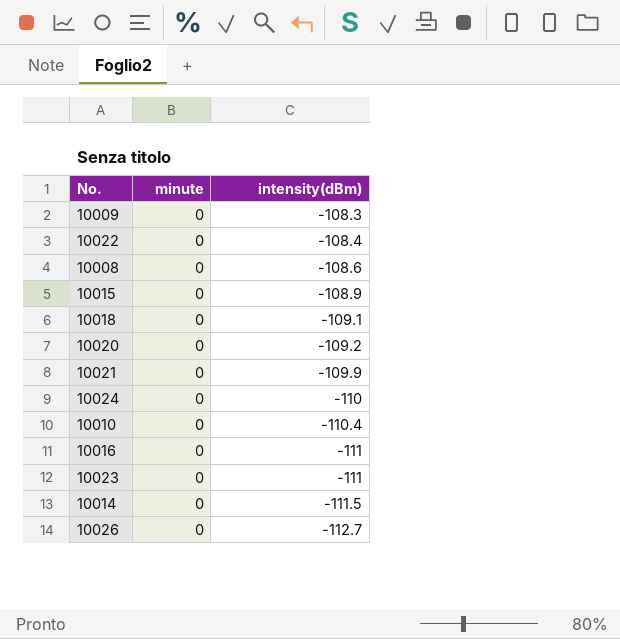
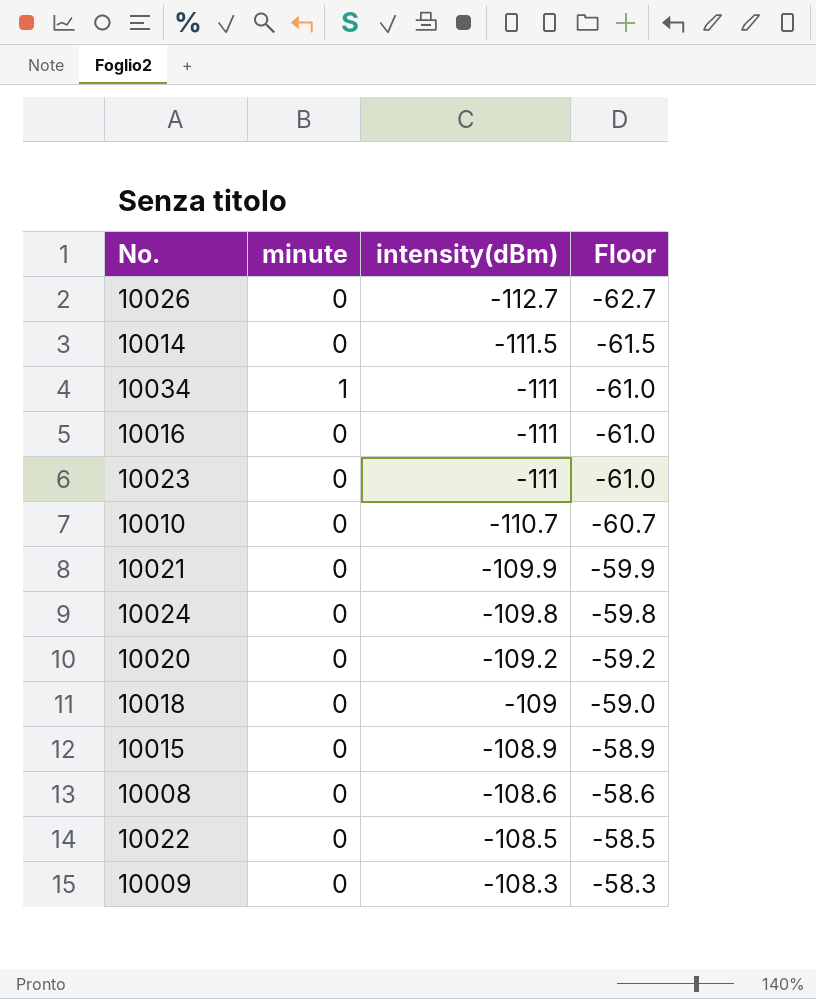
row order: intensity(dBm) descending -> intensity(dBm) ascending
column Floor | formula: none -> [intensity(dBm)] + 50
row 10034: none -> 1 | -111 | -61.0
10010 | intensity(dBm): -110.4 -> -110.7
10024 | intensity(dBm): -110 -> -109.8
10018 | intensity(dBm): -109.1 -> -109
10022 | intensity(dBm): -108.4 -> -108.5

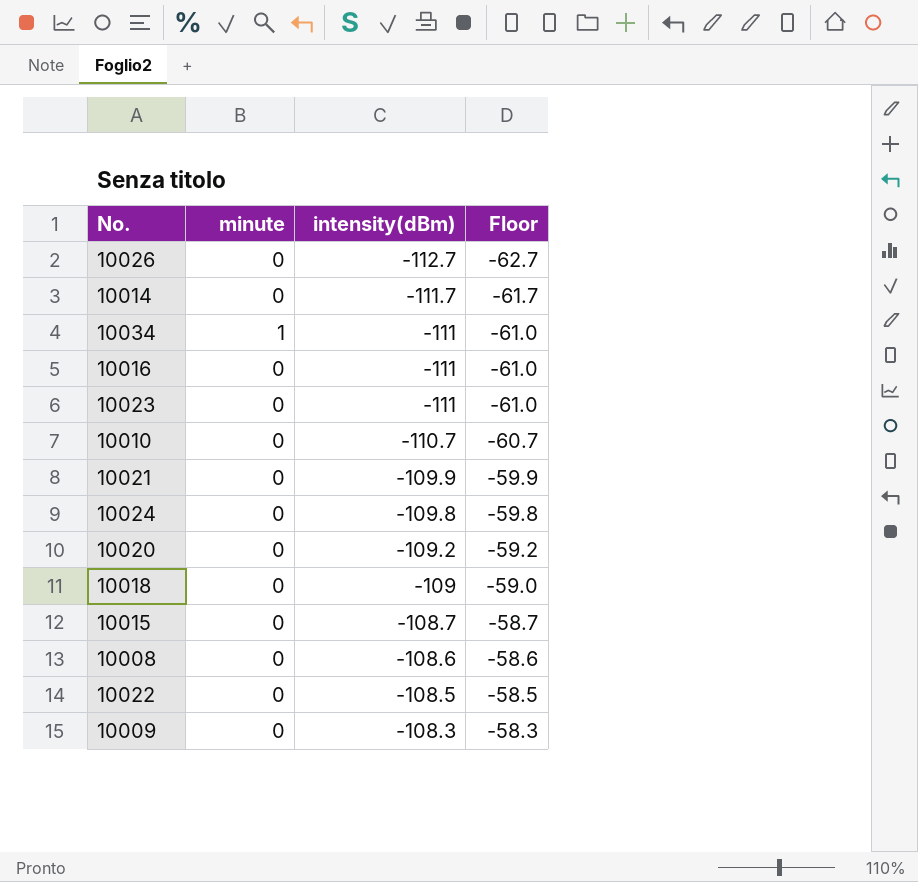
10014 | intensity(dBm): -111.5 -> -111.7
10014 | Floor: -61.5 -> -61.7
10015 | intensity(dBm): -108.9 -> -108.7
10015 | Floor: -58.9 -> -58.7

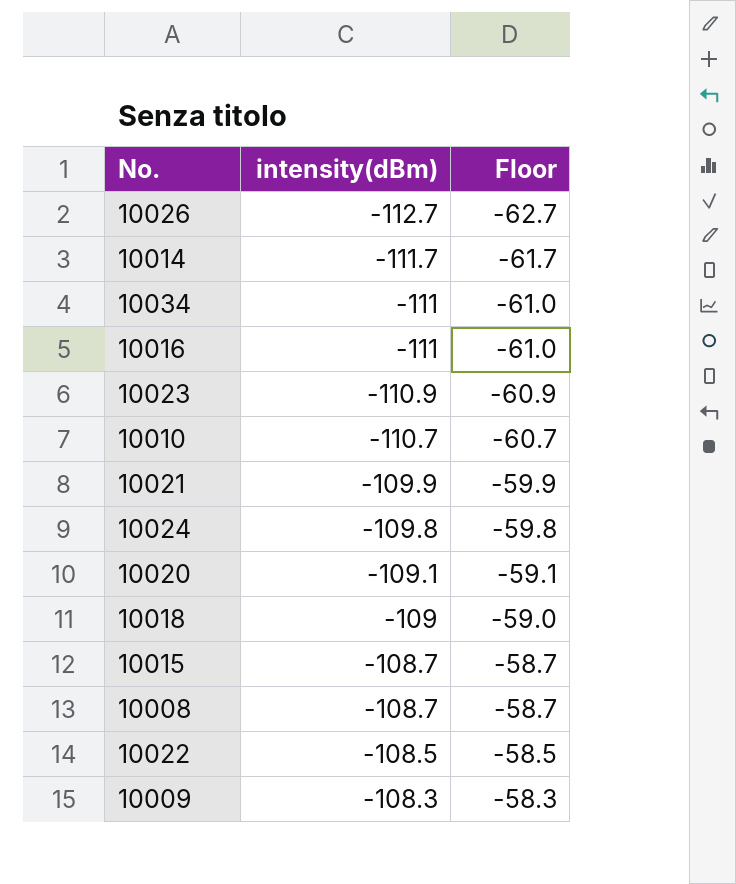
column minute | position: 2 -> none
10023 | intensity(dBm): -111 -> -110.9
10023 | Floor: -61.0 -> -60.9
10020 | intensity(dBm): -109.2 -> -109.1
10020 | Floor: -59.2 -> -59.1
10008 | intensity(dBm): -108.6 -> -108.7
10008 | Floor: -58.6 -> -58.7

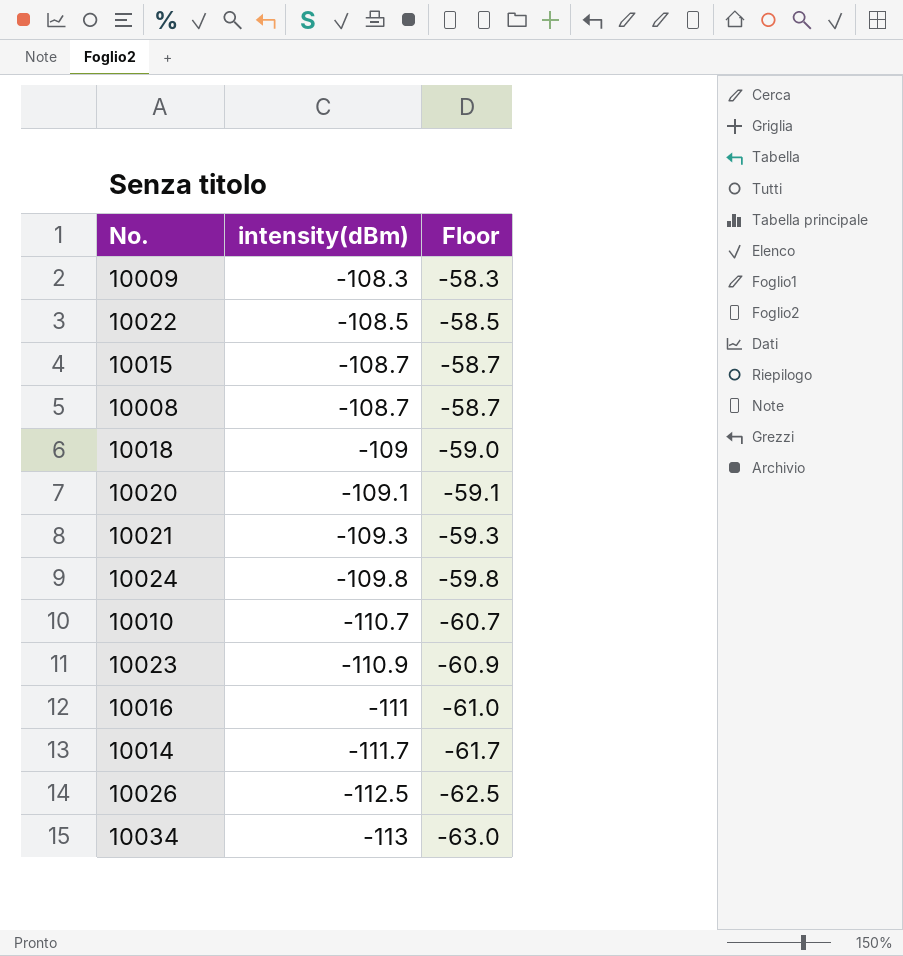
row order: intensity(dBm) ascending -> intensity(dBm) descending
10021 | intensity(dBm): -109.9 -> -109.3
10021 | Floor: -59.9 -> -59.3
10026 | intensity(dBm): -112.7 -> -112.5
10026 | Floor: -62.7 -> -62.5
10034 | intensity(dBm): -111 -> -113
10034 | Floor: -61.0 -> -63.0

